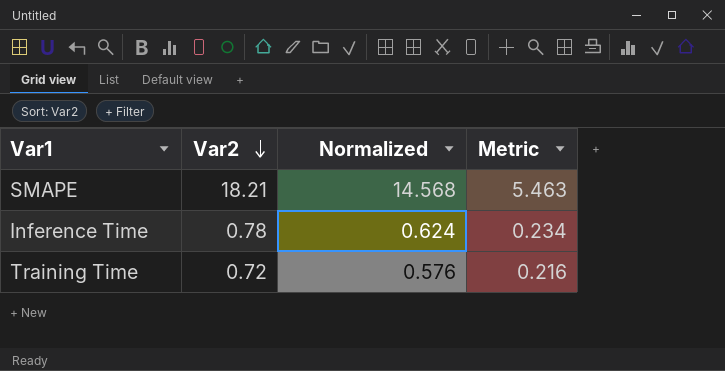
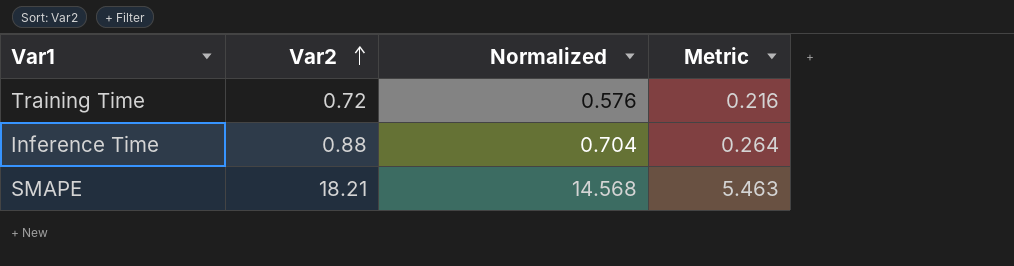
row order: Var2 descending -> Var2 ascending
Inference Time | Var2: 0.78 -> 0.88
Inference Time | Normalized: 0.624 -> 0.704
Inference Time | Metric: 0.234 -> 0.264

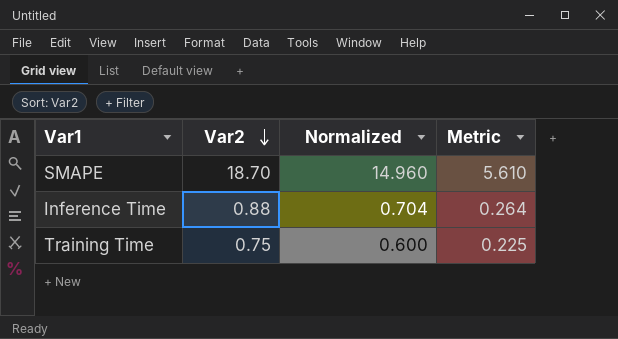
row order: Var2 ascending -> Var2 descending
SMAPE | Var2: 18.21 -> 18.70
SMAPE | Normalized: 14.568 -> 14.960
SMAPE | Metric: 5.463 -> 5.610
Training Time | Var2: 0.72 -> 0.75
Training Time | Normalized: 0.576 -> 0.600
Training Time | Metric: 0.216 -> 0.225

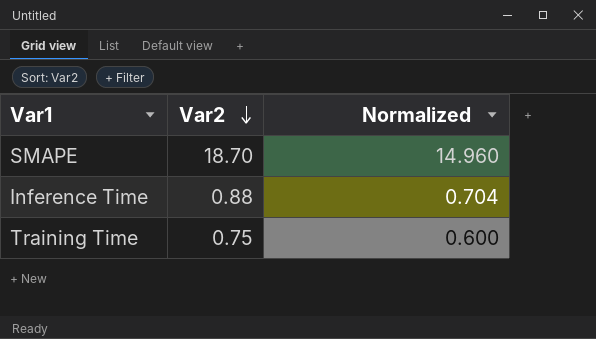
column Metric | formula: [Var2] * 0.3 -> none

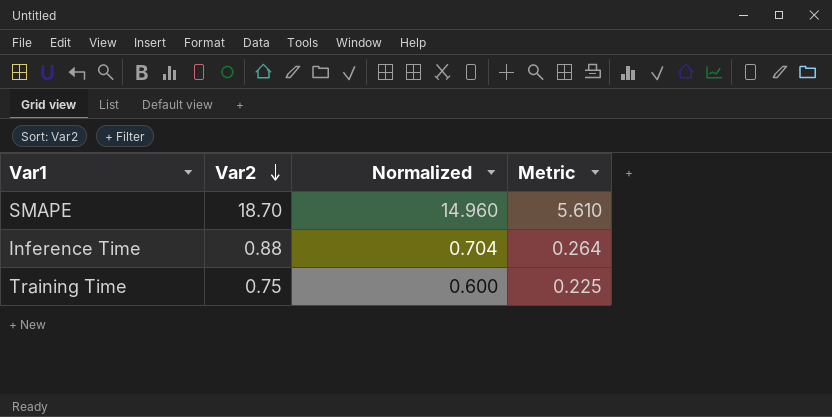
column Metric | formula: none -> [Var2] * 0.3

